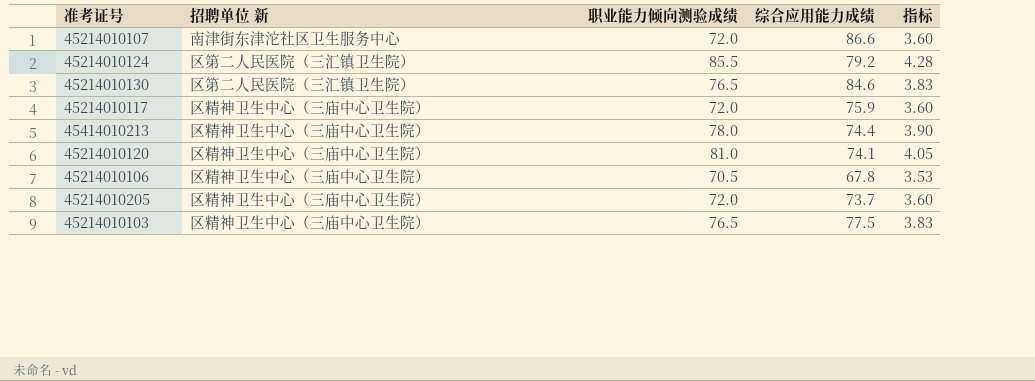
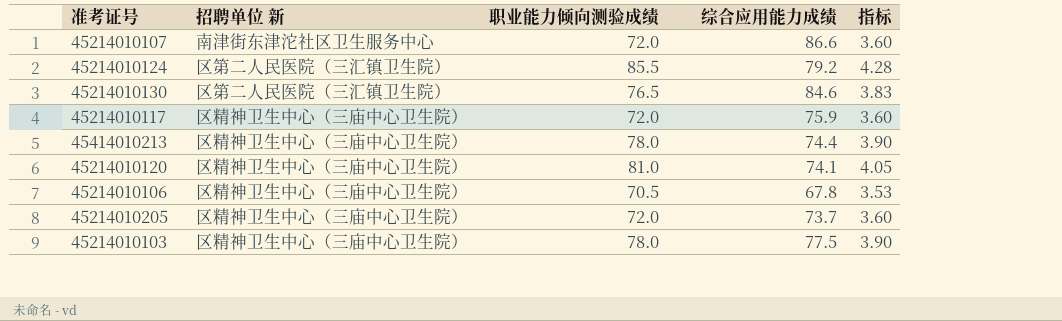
45214010103 | 职业能力倾向测验成绩: 76.5 -> 78.0
45214010103 | 指标: 3.83 -> 3.90

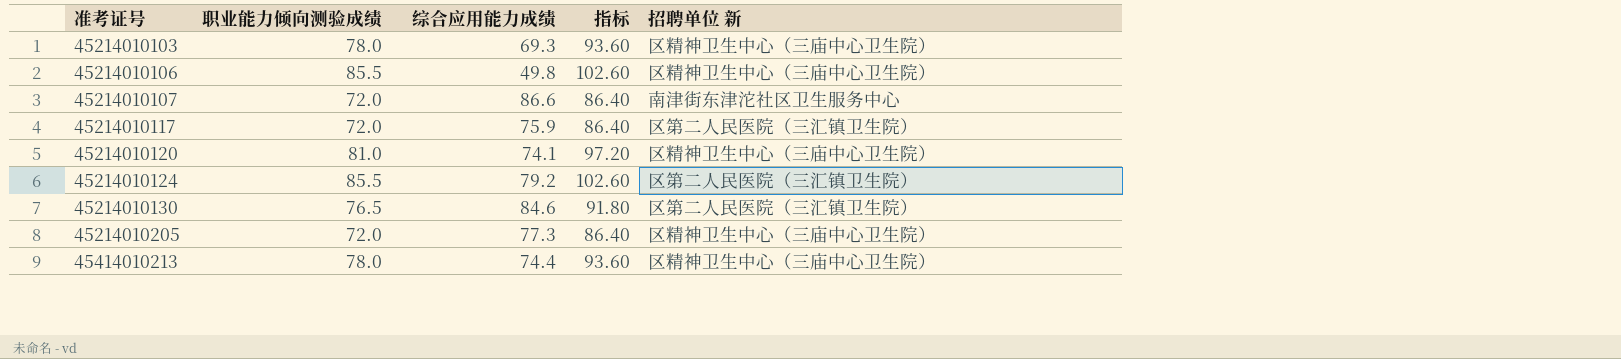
row order: none -> 准考证号 ascending
column 指标 | formula: [职业能力倾向测验成绩] * 0.05 -> [职业能力倾向测验成绩] * 1.2
column 招聘单位 新 | position: 2 -> 5
45214010103 | 综合应用能力成绩: 77.5 -> 69.3
45214010106 | 职业能力倾向测验成绩: 70.5 -> 85.5
45214010106 | 综合应用能力成绩: 67.8 -> 49.8
45214010117 | 招聘单位 新: 区精神卫生中心（三庙中心卫生院） -> 区第二人民医院（三汇镇卫生院）
45214010205 | 综合应用能力成绩: 73.7 -> 77.3

